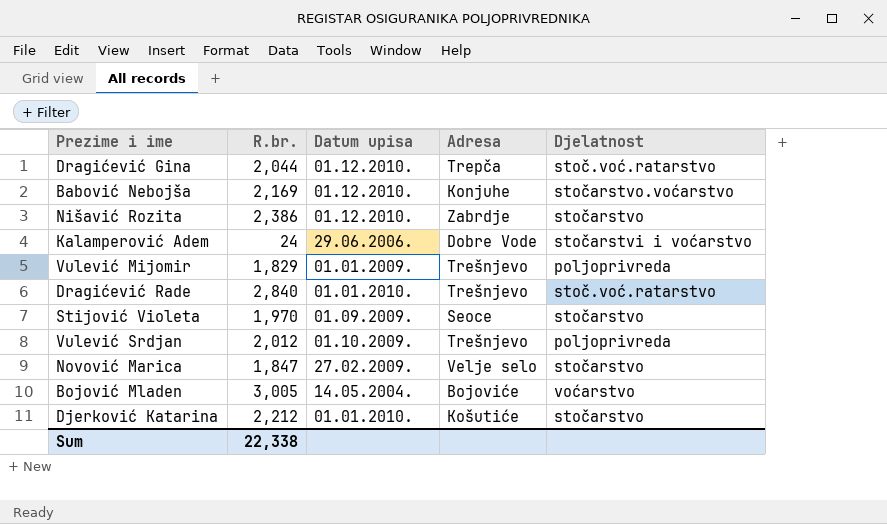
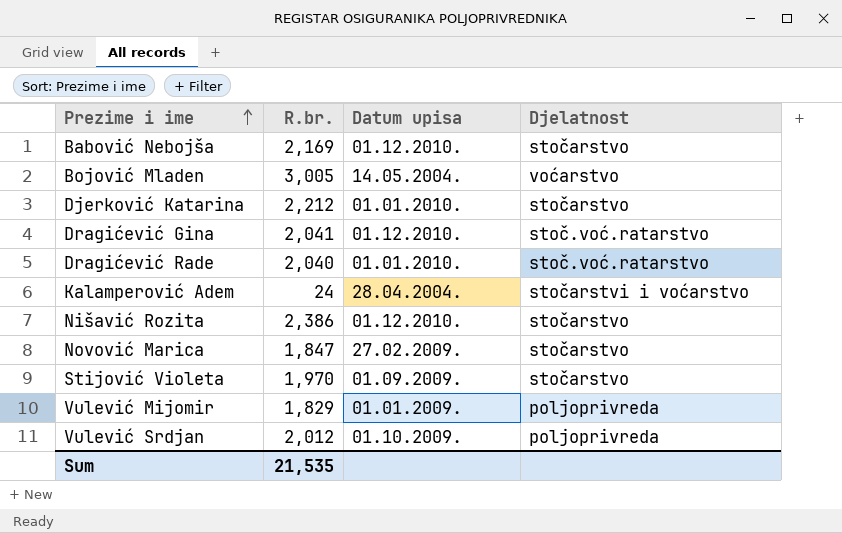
row order: none -> Prezime i ime ascending
column Adresa | position: 4 -> none
Babović Nebojša | Djelatnost: stočarstvo.voćarstvo -> stočarstvo
Dragićević Gina | R.br.: 2,044 -> 2,041
Dragićević Rade | R.br.: 2,840 -> 2,040
Kalamperović Adem | Datum upisa: 29.06.2006. -> 28.04.2004.
Sum | R.br.: 22,338 -> 21,535

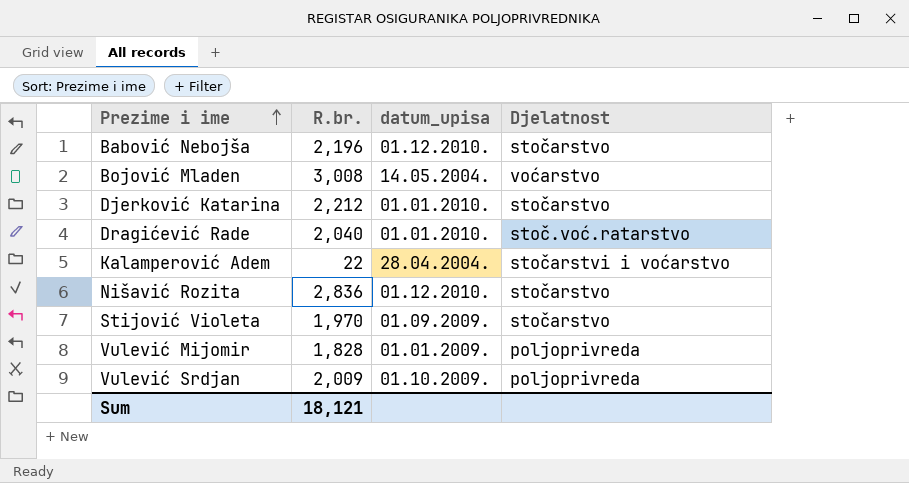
column name: Datum upisa -> datum_upisa
row Dragićević Gina: 2,041 | 01.12.2010. | stoč.voć.ratarstvo -> none
row Novović Marica: 1,847 | 27.02.2009. | stočarstvo -> none
Babović Nebojša | R.br.: 2,169 -> 2,196
Bojović Mladen | R.br.: 3,005 -> 3,008
Kalamperović Adem | R.br.: 24 -> 22
Nišavić Rozita | R.br.: 2,386 -> 2,836
Vulević Mijomir | R.br.: 1,829 -> 1,828
Vulević Srdjan | R.br.: 2,012 -> 2,009
Sum | R.br.: 21,535 -> 18,121

